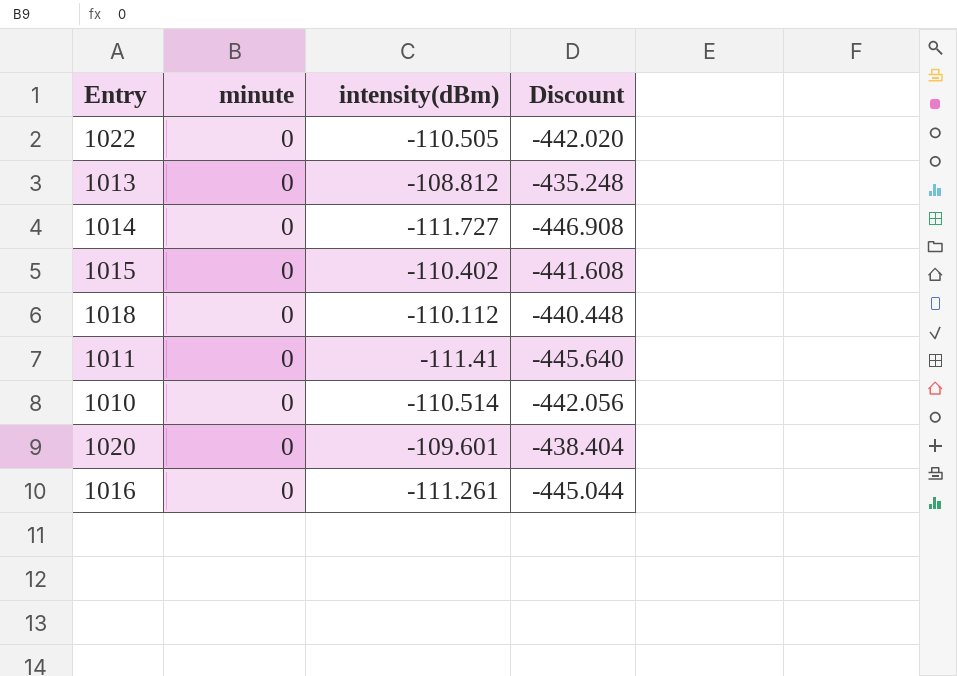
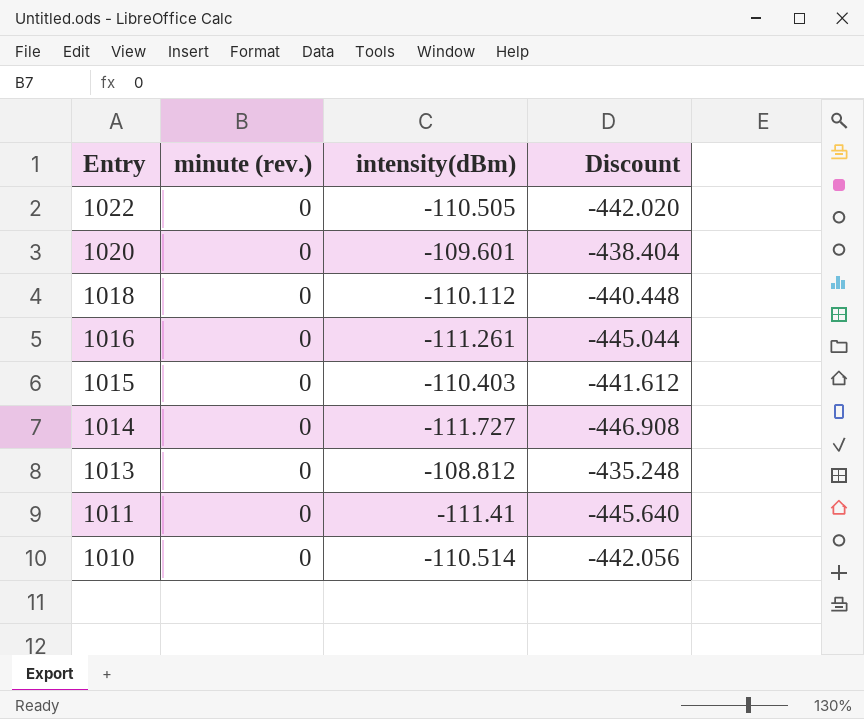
row order: none -> Entry descending
column name: minute -> minute (rev.)
1015 | intensity(dBm): -110.402 -> -110.403
1015 | Discount: -441.608 -> -441.612

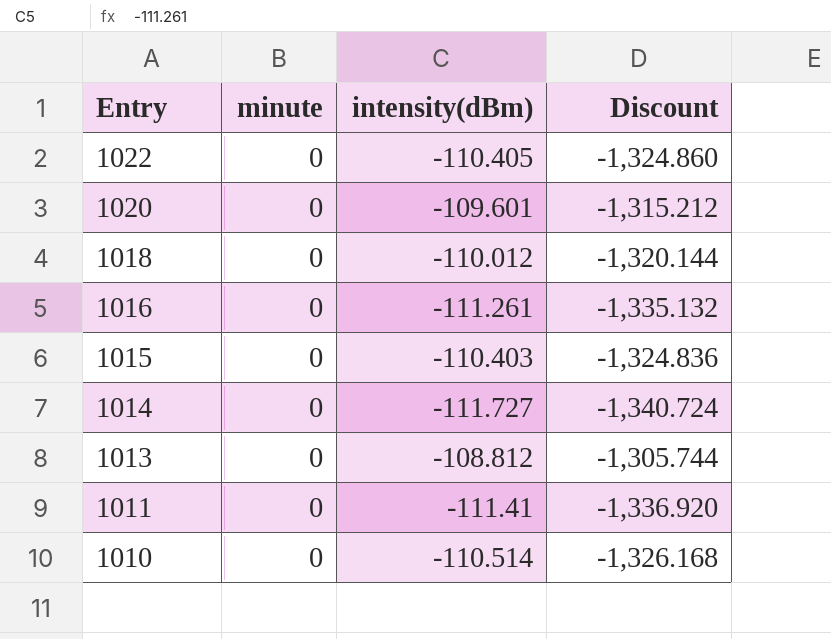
column name: minute (rev.) -> minute
column Discount | formula: [intensity(dBm)] * 4 -> [intensity(dBm)] * 12
1022 | intensity(dBm): -110.505 -> -110.405
1018 | intensity(dBm): -110.112 -> -110.012

